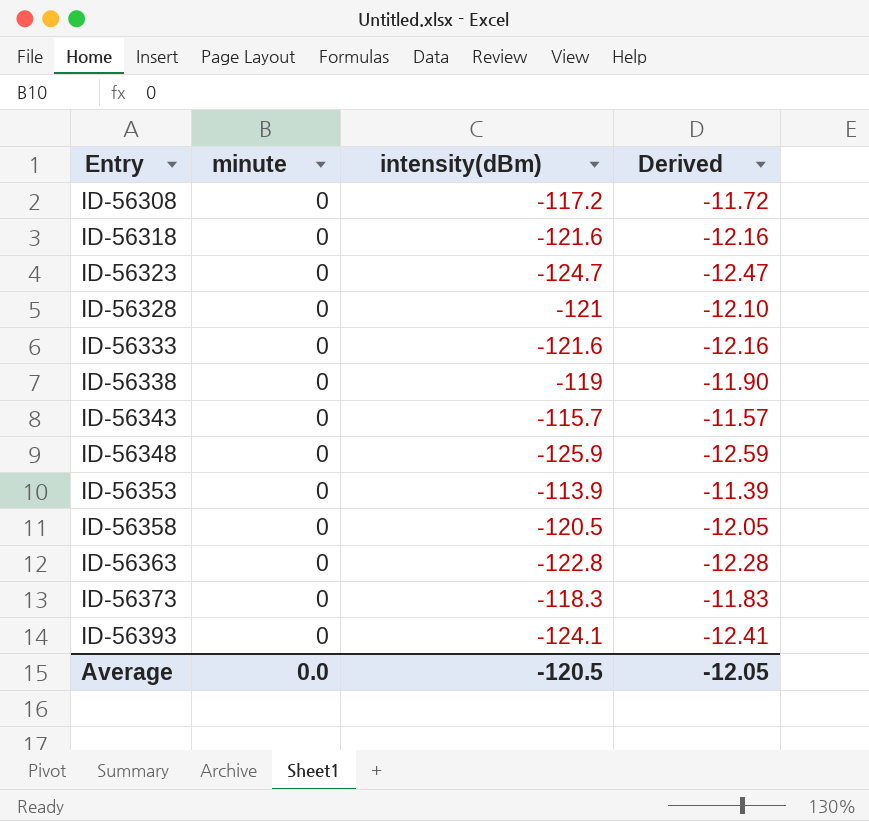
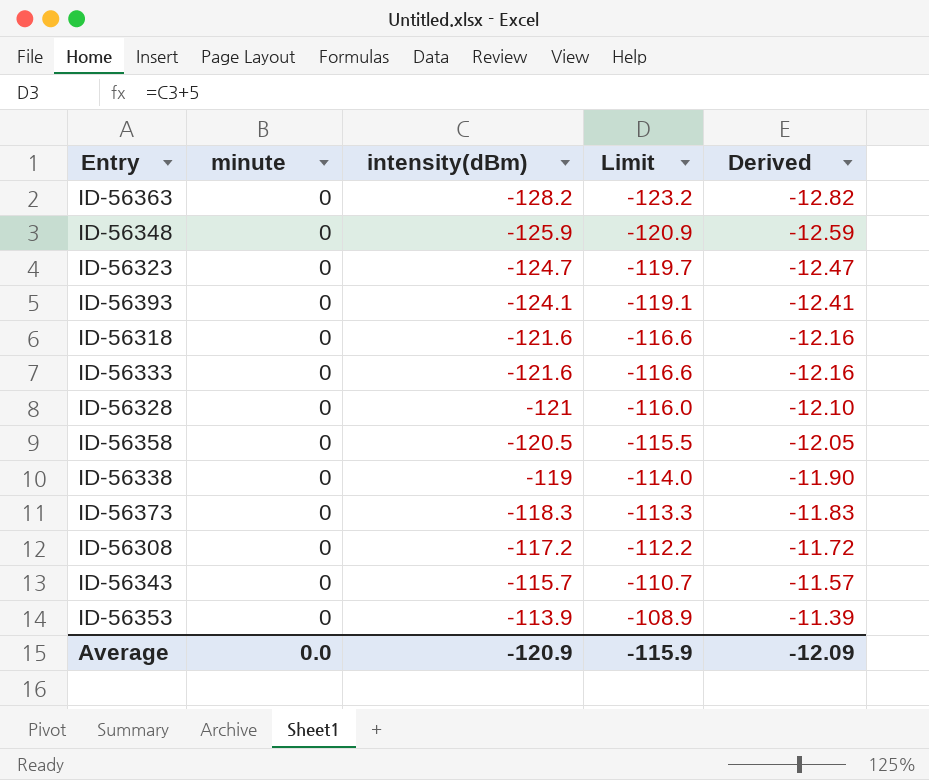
row order: Entry ascending -> intensity(dBm) ascending
column Limit | formula: none -> [intensity(dBm)] + 5
ID-56363 | intensity(dBm): -122.8 -> -128.2
ID-56363 | Derived: -12.28 -> -12.82
Average | intensity(dBm): -120.5 -> -120.9
Average | Derived: -12.05 -> -12.09

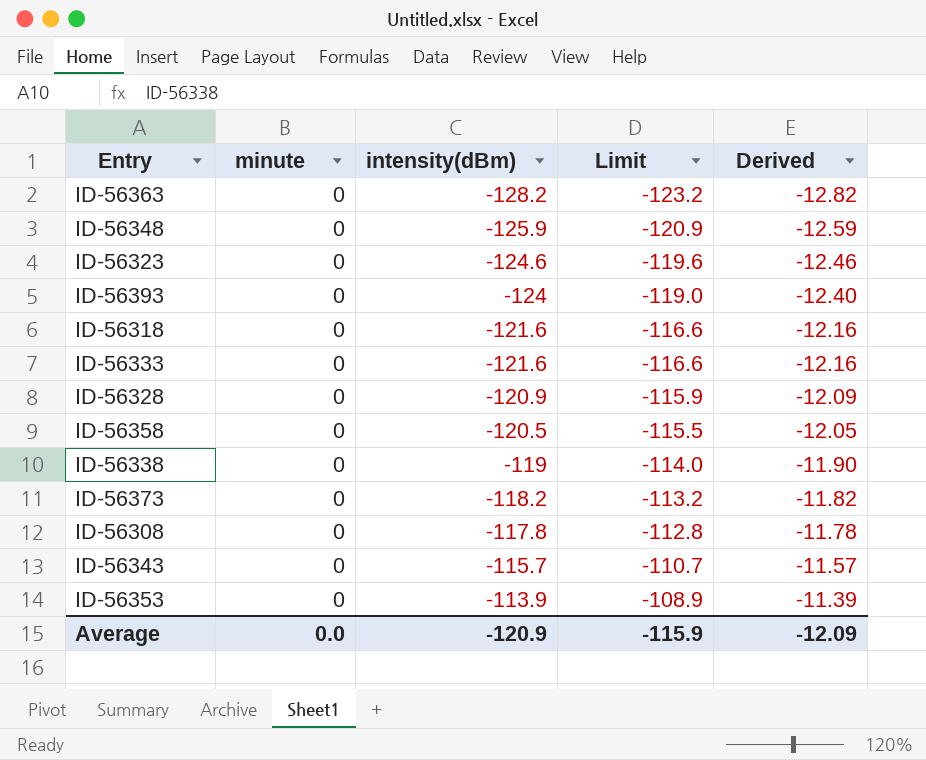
ID-56323 | intensity(dBm): -124.7 -> -124.6
ID-56323 | Limit: -119.7 -> -119.6
ID-56323 | Derived: -12.47 -> -12.46
ID-56393 | intensity(dBm): -124.1 -> -124
ID-56393 | Limit: -119.1 -> -119.0
ID-56393 | Derived: -12.41 -> -12.40
ID-56328 | intensity(dBm): -121 -> -120.9
ID-56328 | Limit: -116.0 -> -115.9
ID-56328 | Derived: -12.10 -> -12.09
ID-56373 | intensity(dBm): -118.3 -> -118.2
ID-56373 | Limit: -113.3 -> -113.2
ID-56373 | Derived: -11.83 -> -11.82
ID-56308 | intensity(dBm): -117.2 -> -117.8
ID-56308 | Limit: -112.2 -> -112.8
ID-56308 | Derived: -11.72 -> -11.78

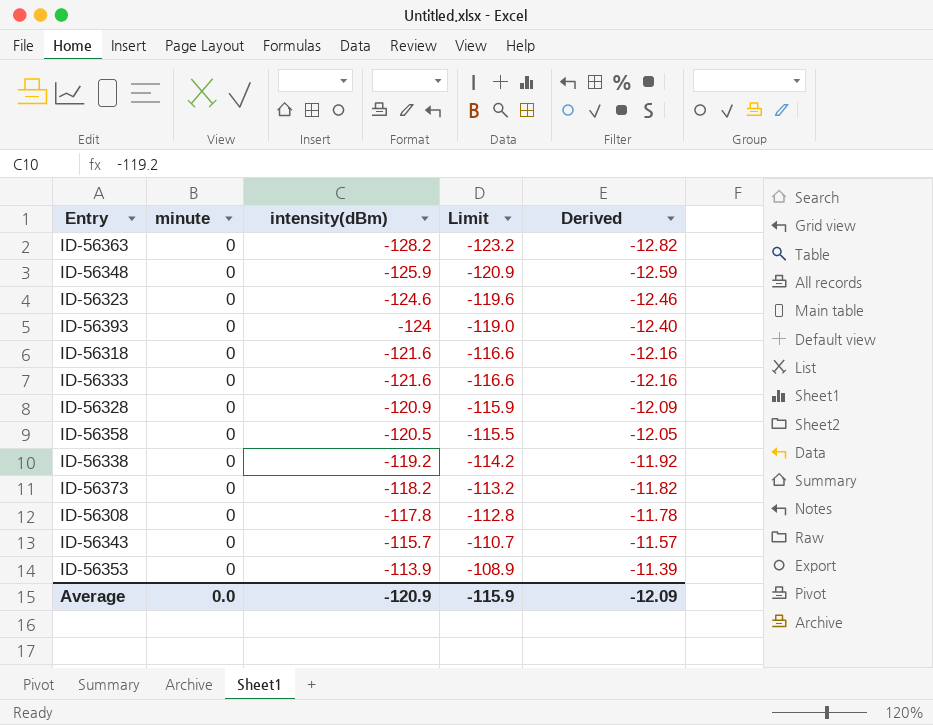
ID-56338 | intensity(dBm): -119 -> -119.2
ID-56338 | Limit: -114.0 -> -114.2
ID-56338 | Derived: -11.90 -> -11.92

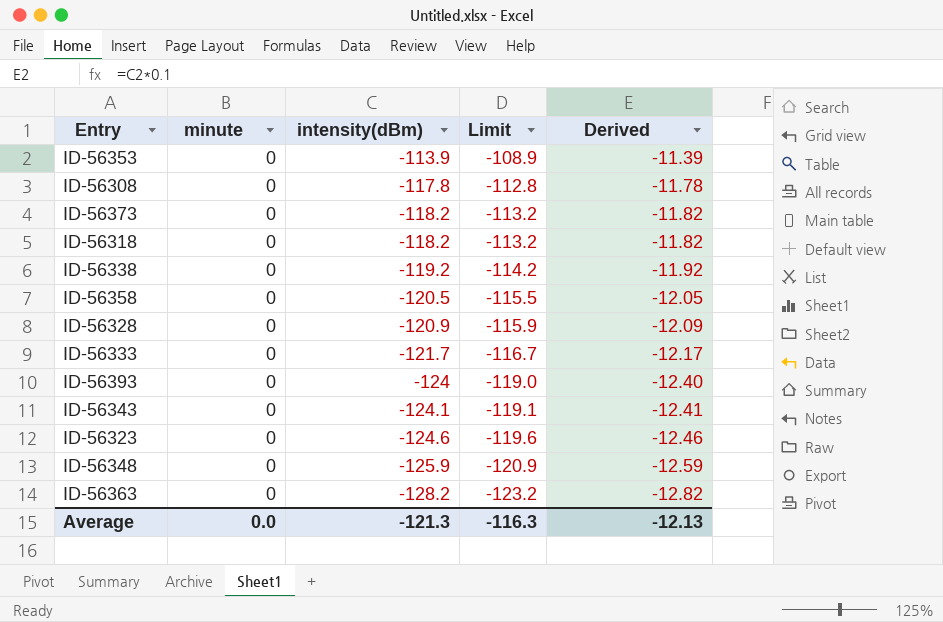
row order: intensity(dBm) ascending -> intensity(dBm) descending
ID-56318 | intensity(dBm): -121.6 -> -118.2
ID-56318 | Limit: -116.6 -> -113.2
ID-56318 | Derived: -12.16 -> -11.82
ID-56333 | intensity(dBm): -121.6 -> -121.7
ID-56333 | Limit: -116.6 -> -116.7
ID-56333 | Derived: -12.16 -> -12.17
ID-56343 | intensity(dBm): -115.7 -> -124.1
ID-56343 | Limit: -110.7 -> -119.1
ID-56343 | Derived: -11.57 -> -12.41
Average | intensity(dBm): -120.9 -> -121.3
Average | Limit: -115.9 -> -116.3
Average | Derived: -12.09 -> -12.13

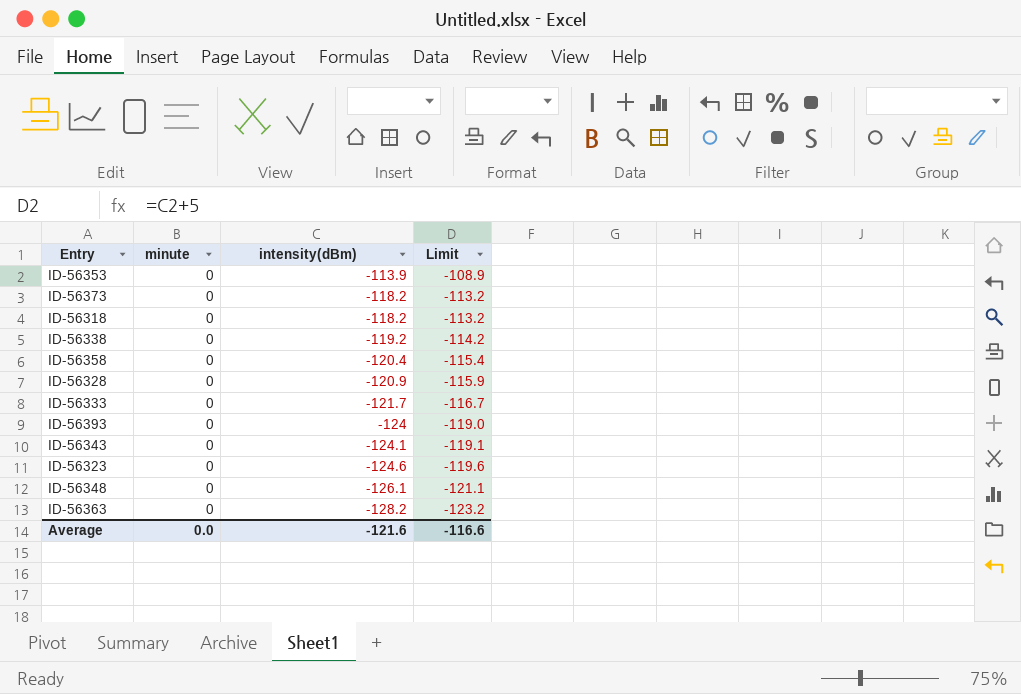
column Derived | formula: [intensity(dBm)] * 0.1 -> none
row ID-56308: 0 | -117.8 | -112.8 | -11.78 -> none
ID-56358 | intensity(dBm): -120.5 -> -120.4
ID-56358 | Limit: -115.5 -> -115.4
ID-56348 | intensity(dBm): -125.9 -> -126.1
ID-56348 | Limit: -120.9 -> -121.1
Average | intensity(dBm): -121.3 -> -121.6
Average | Limit: -116.3 -> -116.6

